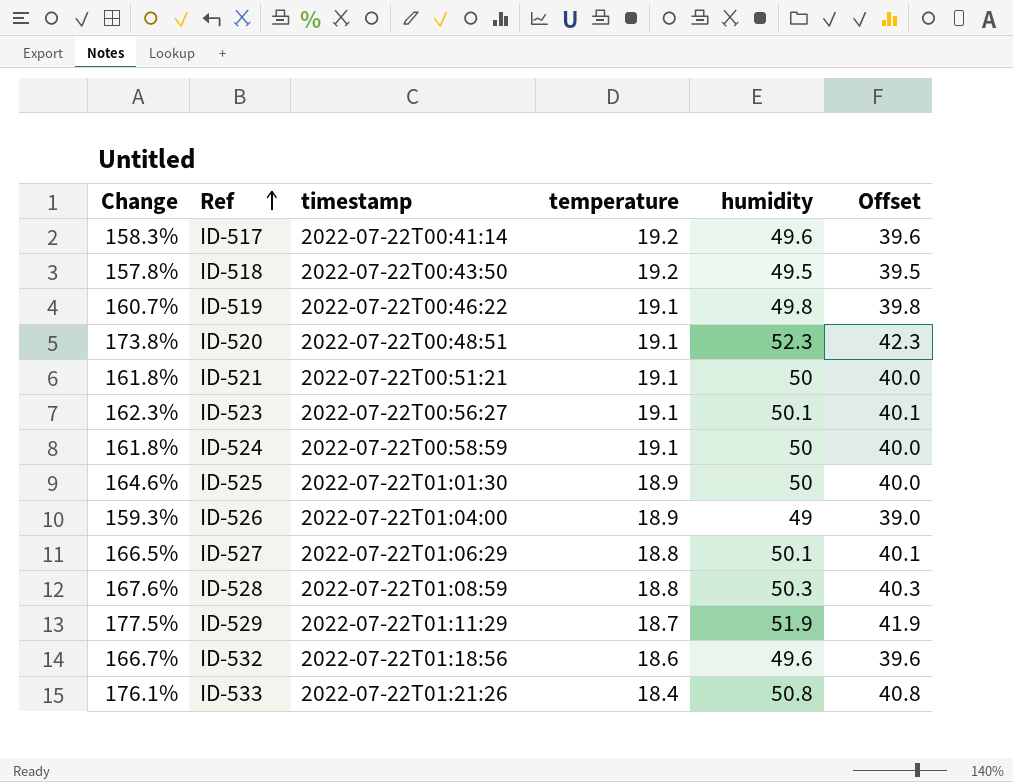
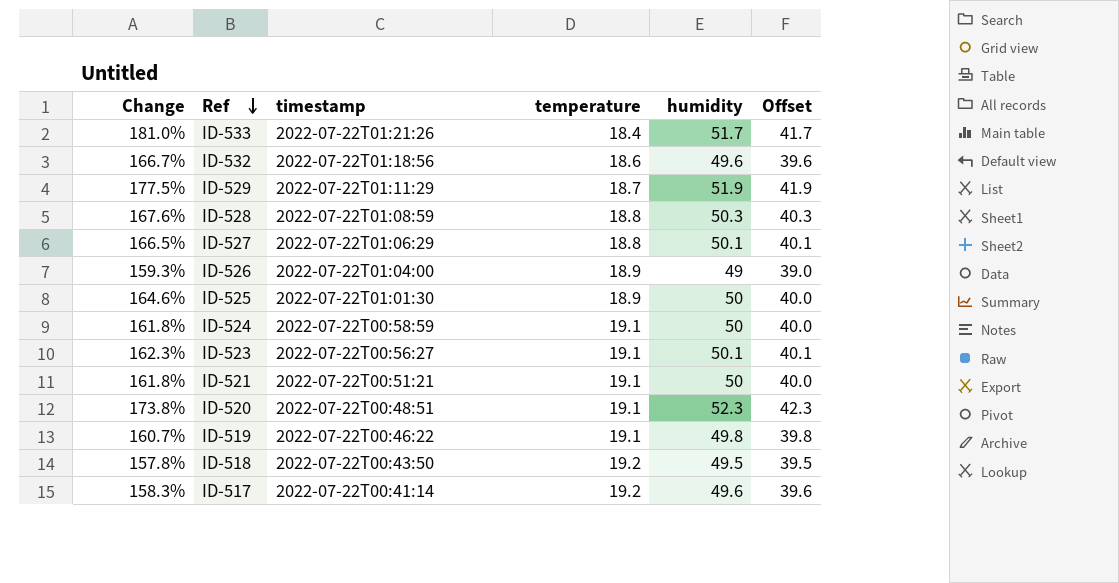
row order: Ref ascending -> Ref descending
ID-533 | Change: 176.1% -> 181.0%
ID-533 | humidity: 50.8 -> 51.7
ID-533 | Offset: 40.8 -> 41.7

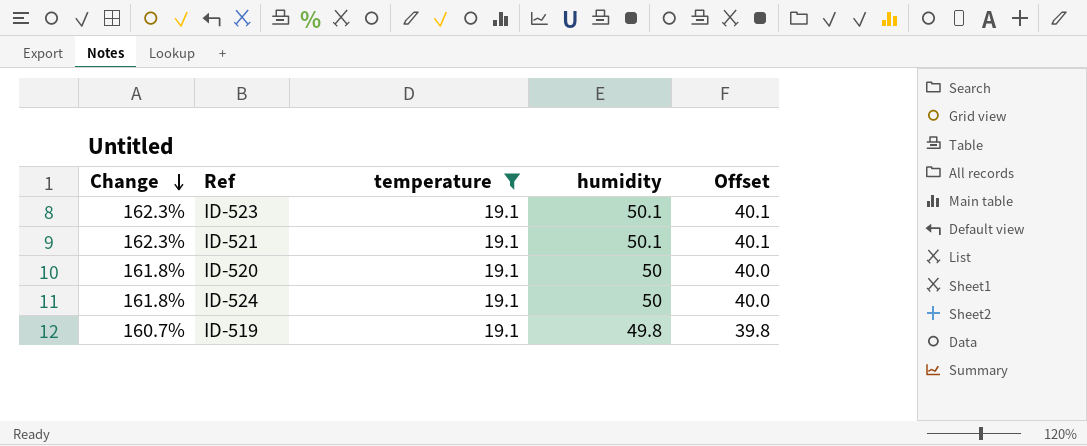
filter: none -> temperature = 19.1
row order: Ref descending -> Change descending
column timestamp | position: 3 -> none
ID-521 | Change: 161.8% -> 162.3%
ID-521 | humidity: 50 -> 50.1
ID-521 | Offset: 40.0 -> 40.1
ID-520 | Change: 173.8% -> 161.8%
ID-520 | humidity: 52.3 -> 50
ID-520 | Offset: 42.3 -> 40.0

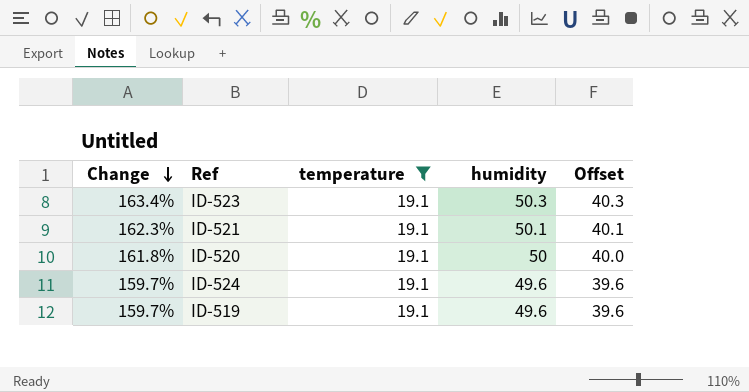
ID-523 | Change: 162.3% -> 163.4%
ID-523 | humidity: 50.1 -> 50.3
ID-523 | Offset: 40.1 -> 40.3
ID-524 | Change: 161.8% -> 159.7%
ID-524 | humidity: 50 -> 49.6
ID-524 | Offset: 40.0 -> 39.6
ID-519 | Change: 160.7% -> 159.7%
ID-519 | humidity: 49.8 -> 49.6
ID-519 | Offset: 39.8 -> 39.6

